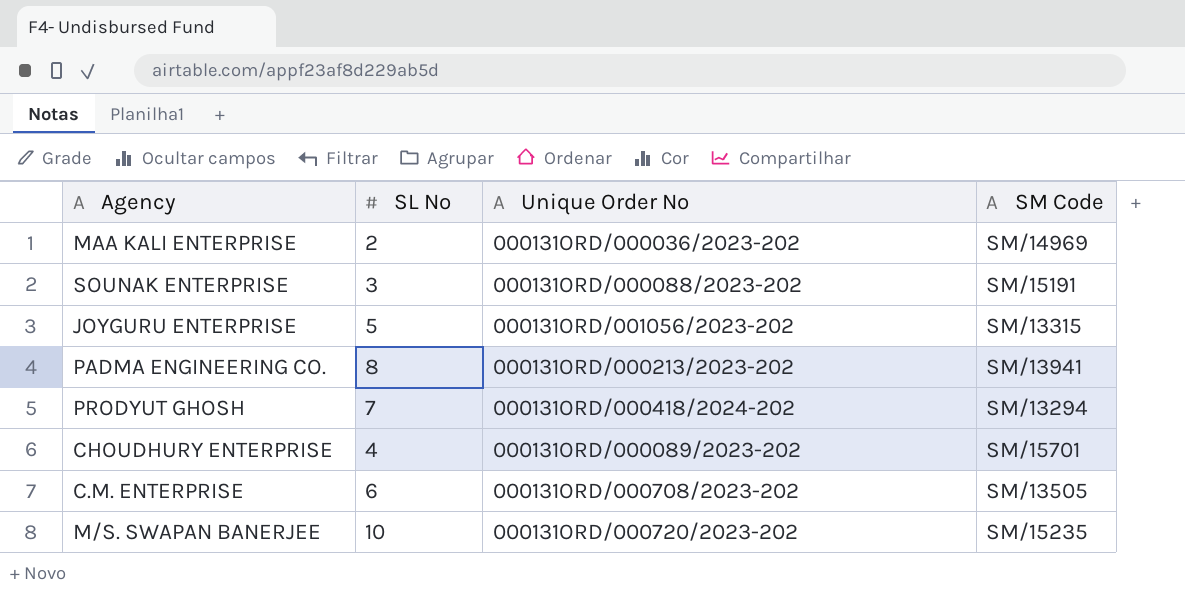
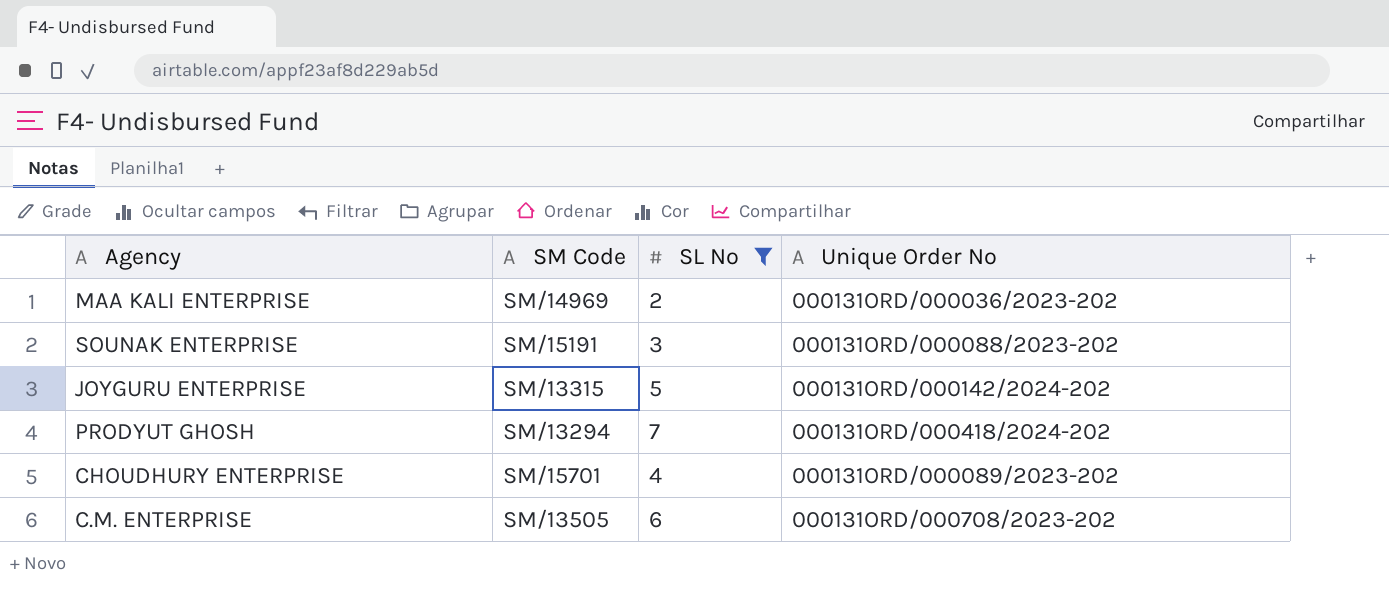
filter: none -> SL No <= 7
column SM Code | position: 4 -> 2
JOYGURU ENTERPRISE | Unique Order No: 000131ORD/001056/2023-202 -> 000131ORD/000142/2024-202

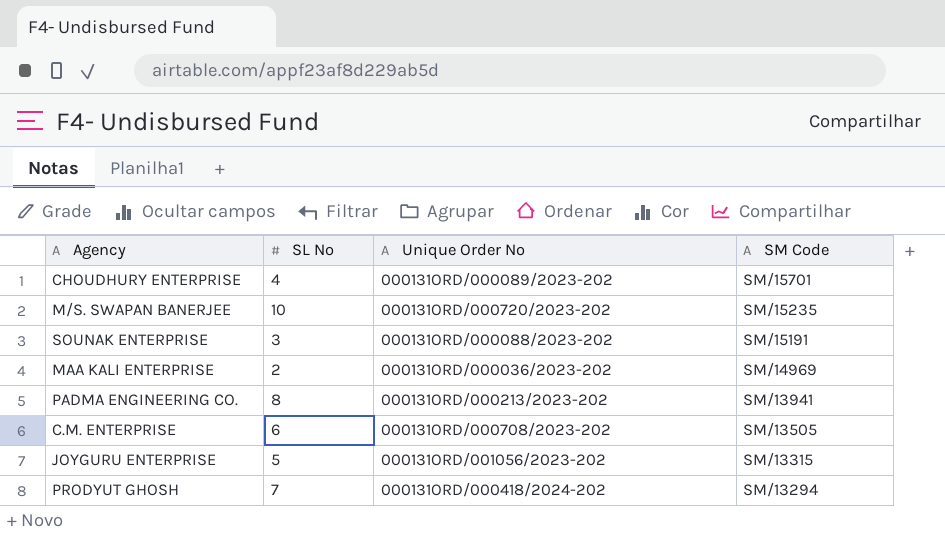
filter: SL No <= 7 -> none
row order: none -> SM Code descending
column SM Code | position: 2 -> 4
JOYGURU ENTERPRISE | Unique Order No: 000131ORD/000142/2024-202 -> 000131ORD/001056/2023-202

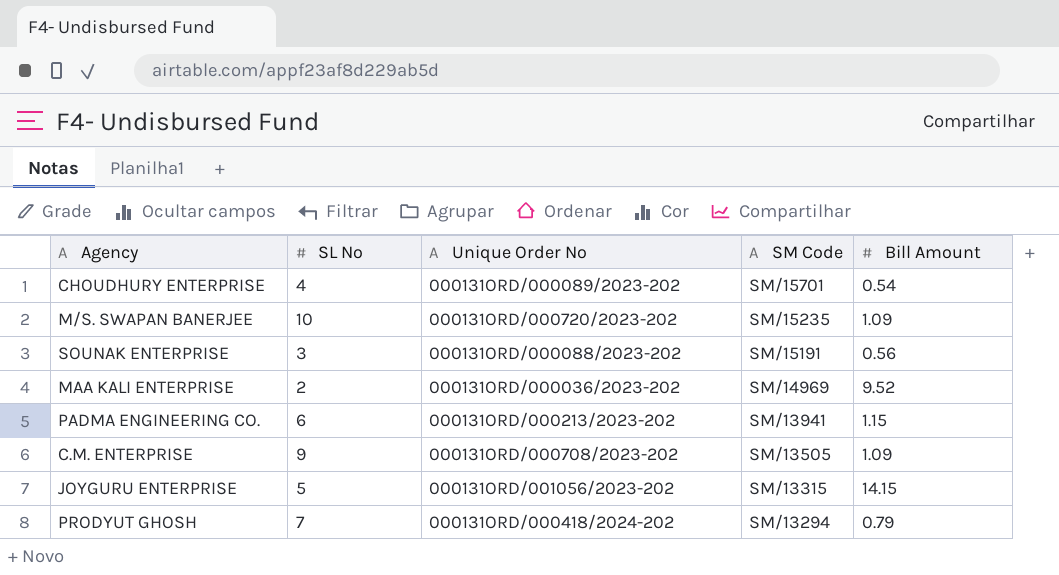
column Bill Amount | position: none -> 5
PADMA ENGINEERING CO. | SL No: 8 -> 6
C.M. ENTERPRISE | SL No: 6 -> 9

